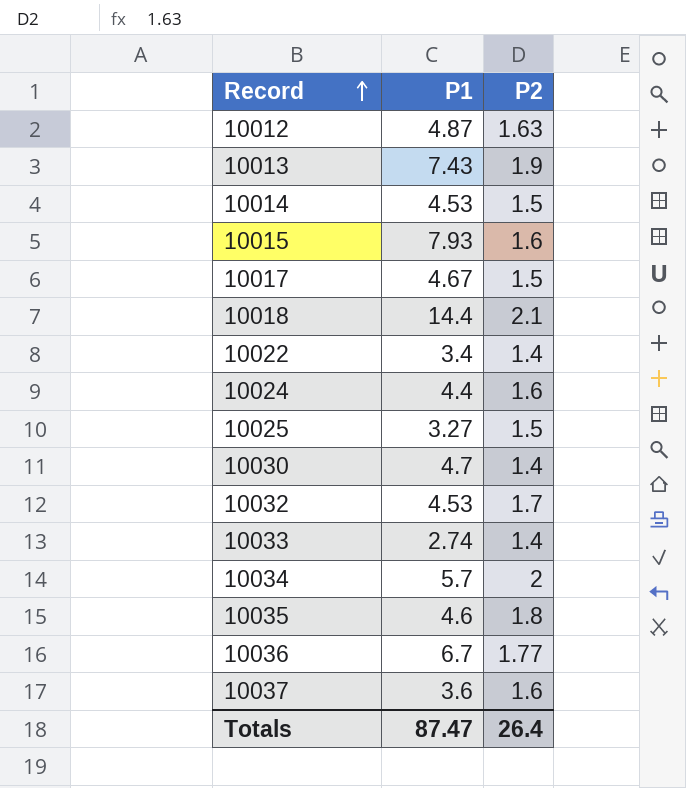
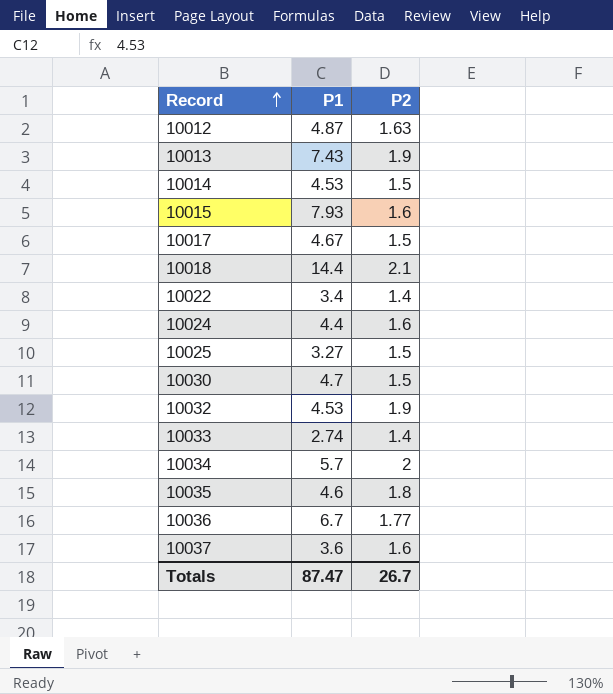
10030 | P2: 1.4 -> 1.5
10032 | P2: 1.7 -> 1.9
Totals | P2: 26.4 -> 26.7

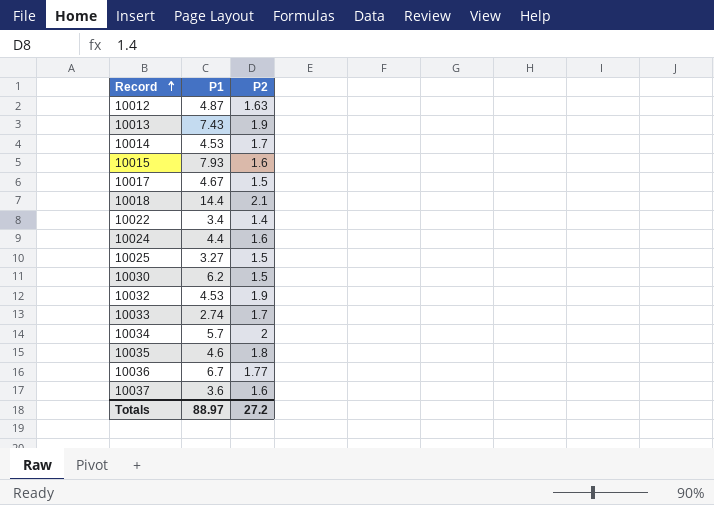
10014 | P2: 1.5 -> 1.7
10030 | P1: 4.7 -> 6.2
10033 | P2: 1.4 -> 1.7
Totals | P1: 87.47 -> 88.97
Totals | P2: 26.7 -> 27.2

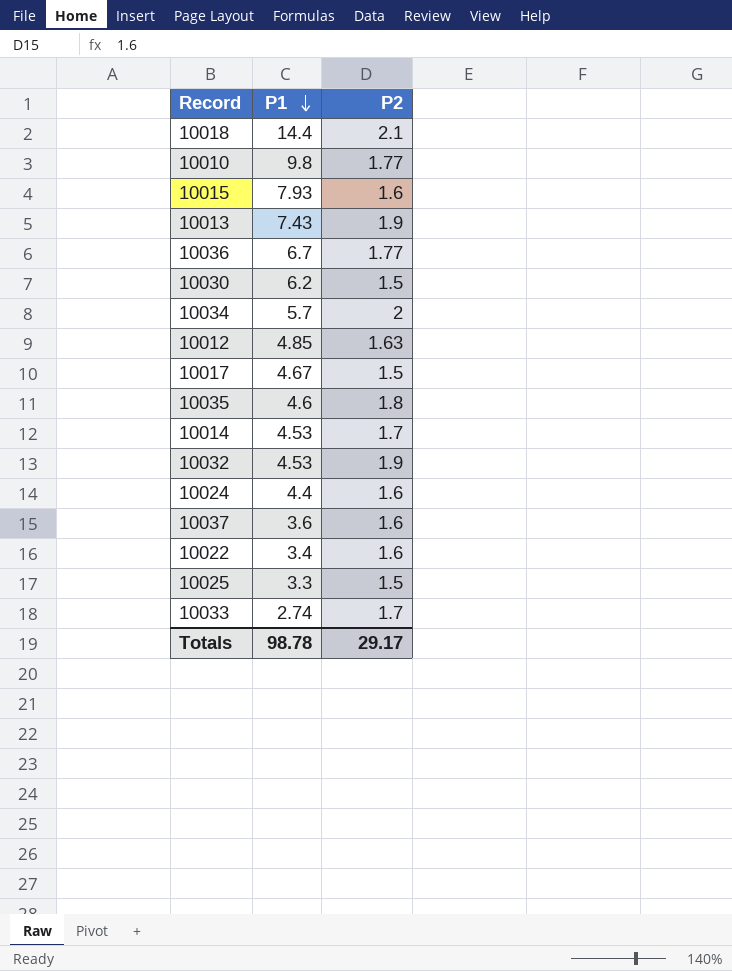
row order: Record ascending -> P1 descending
row 10010: none -> 9.8 | 1.77
10012 | P1: 4.87 -> 4.85
10022 | P2: 1.4 -> 1.6
10025 | P1: 3.27 -> 3.3
Totals | P1: 88.97 -> 98.78
Totals | P2: 27.2 -> 29.17

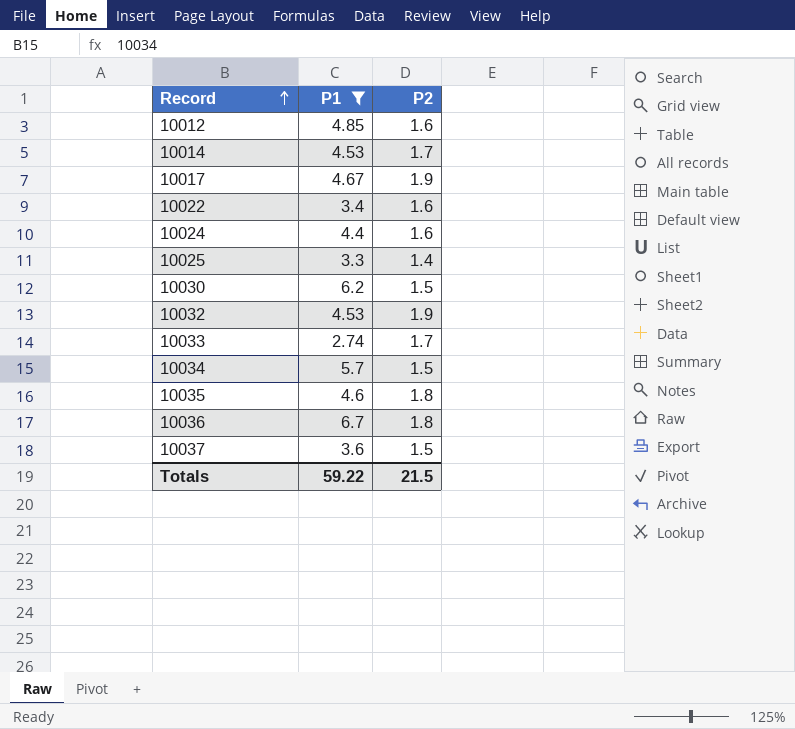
filter: none -> P1 <= 6.7
row order: P1 descending -> Record ascending
10012 | P2: 1.63 -> 1.6
10017 | P2: 1.5 -> 1.9
10025 | P2: 1.5 -> 1.4
10034 | P2: 2 -> 1.5
10036 | P2: 1.77 -> 1.8
10037 | P2: 1.6 -> 1.5
Totals | P1: 98.78 -> 59.22
Totals | P2: 29.17 -> 21.5

